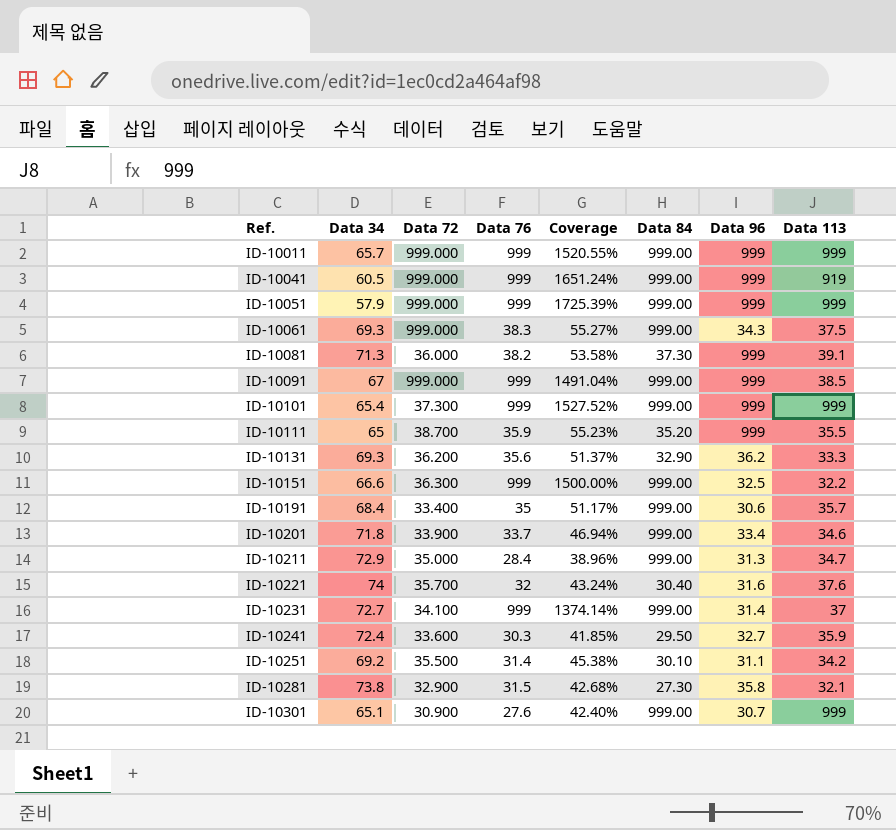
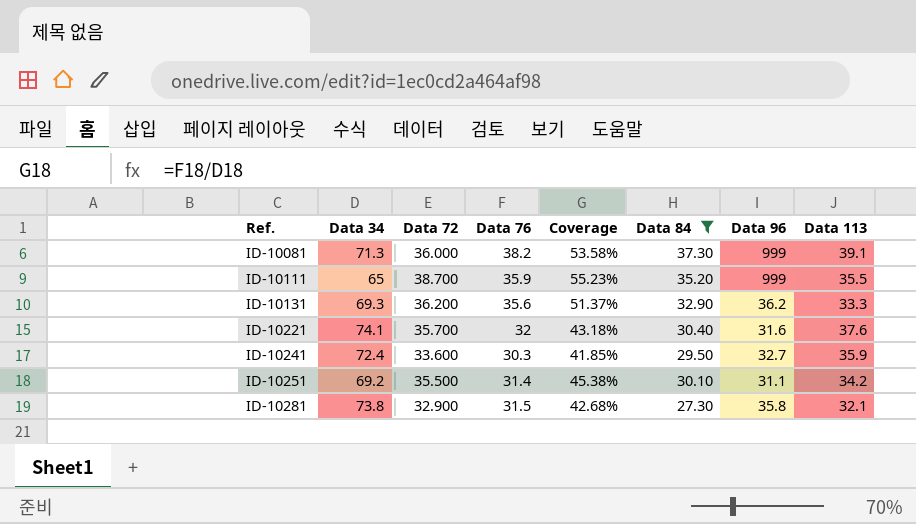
filter: none -> Data 84 != 999.00
ID-10221 | Data 34: 74 -> 74.1
ID-10221 | Coverage: 43.24% -> 43.18%

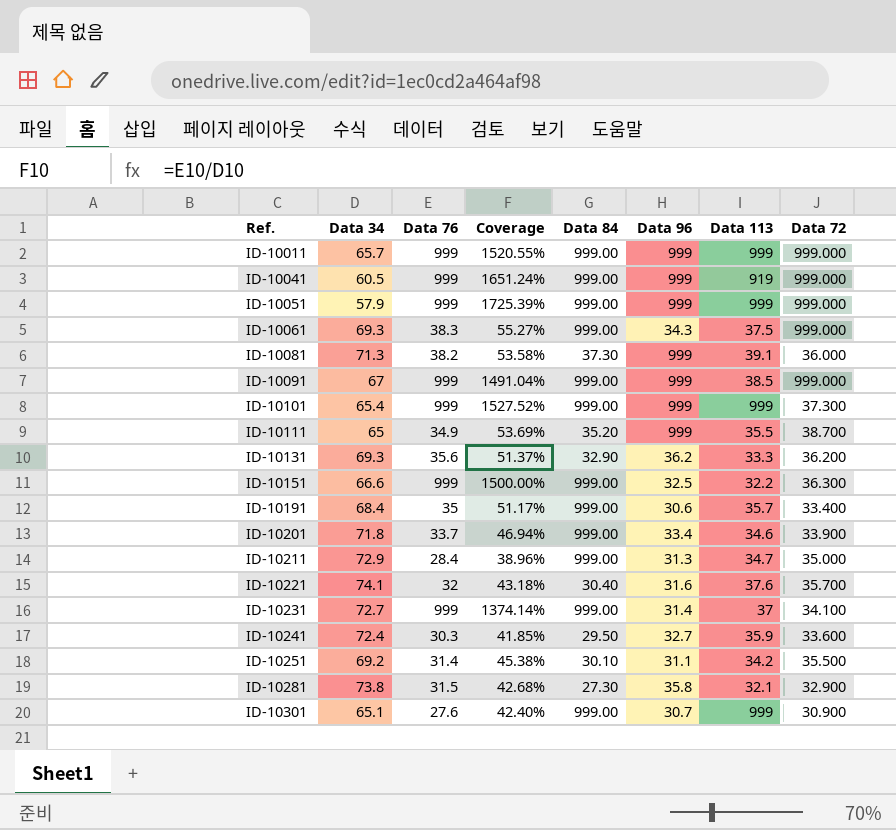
filter: Data 84 != 999.00 -> none
column Data 72 | position: 3 -> 8
ID-10111 | Data 76: 35.9 -> 34.9
ID-10111 | Coverage: 55.23% -> 53.69%

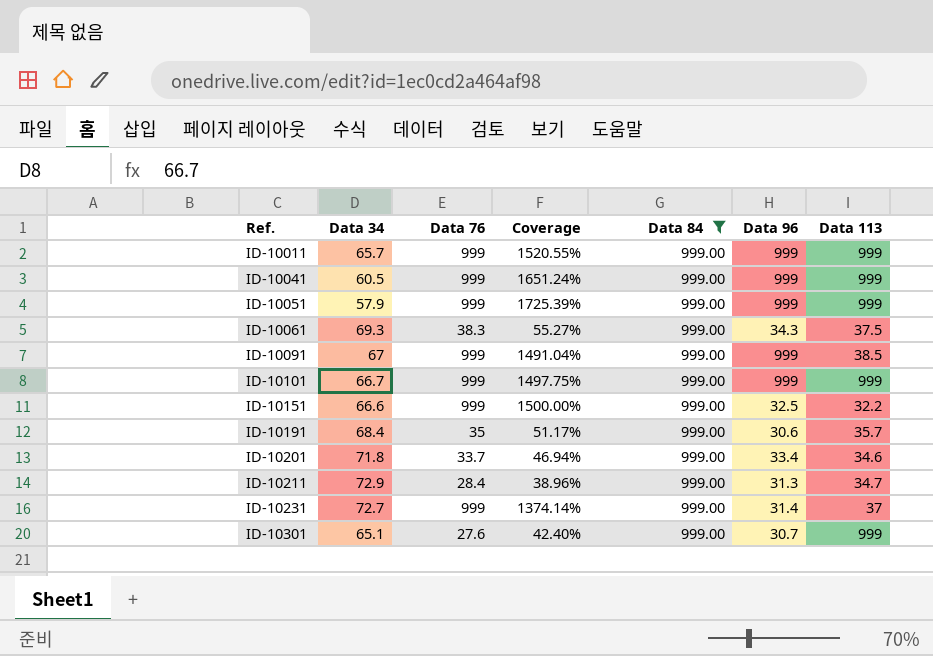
filter: none -> Data 84 = 999.00
column Data 72 | position: 8 -> none
ID-10041 | Data 113: 919 -> 999
ID-10101 | Data 34: 65.4 -> 66.7
ID-10101 | Coverage: 1527.52% -> 1497.75%

